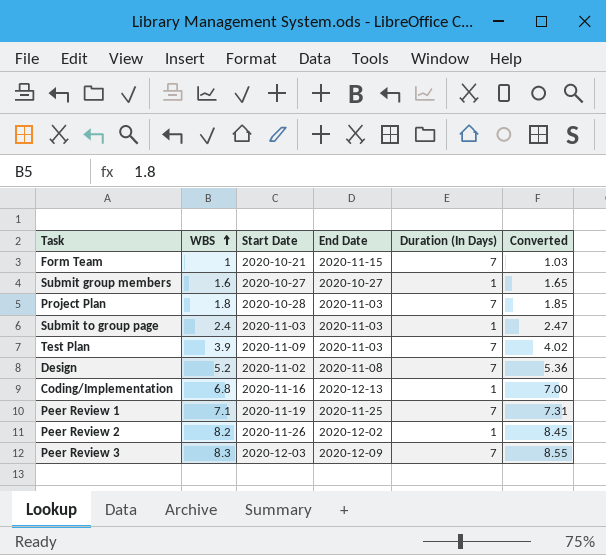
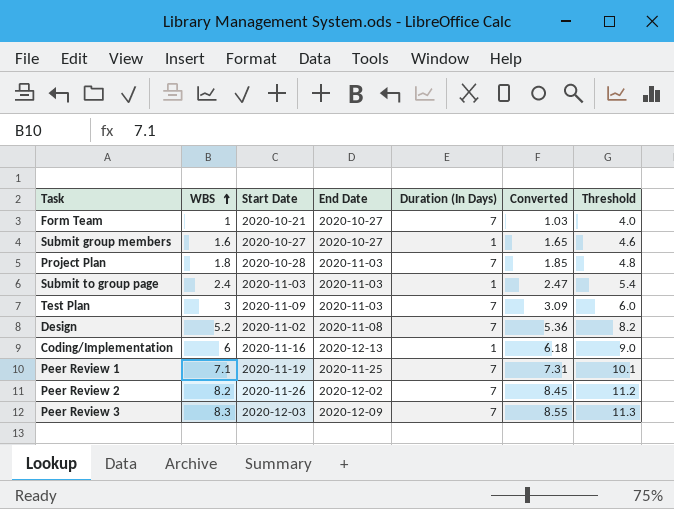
column Threshold | formula: none -> [WBS] + 3
Form Team | End Date: 2020-11-15 -> 2020-10-27
Test Plan | WBS: 3.9 -> 3
Test Plan | Converted: 4.02 -> 3.09
Coding/Implementation | WBS: 6.8 -> 6
Coding/Implementation | Converted: 7.00 -> 6.18
Peer Review 2 | Duration (In Days): 1 -> 7

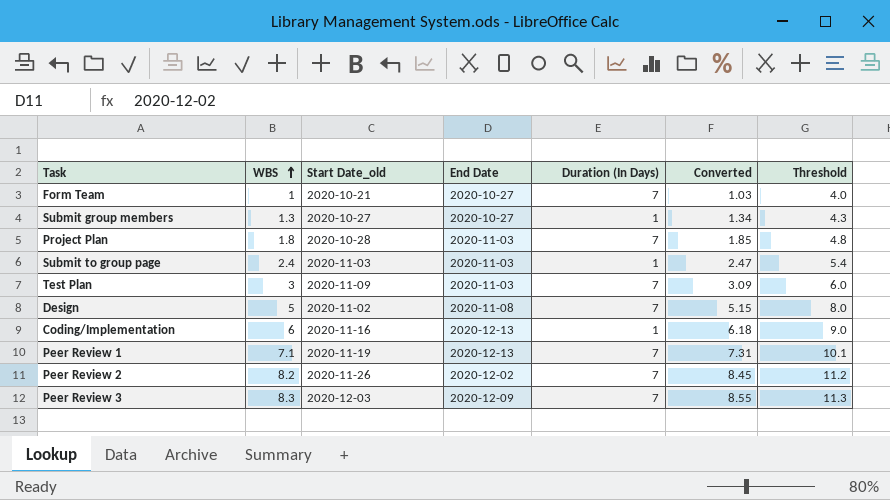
column name: Start Date -> Start Date_old
Submit group members | WBS: 1.6 -> 1.3
Submit group members | Converted: 1.65 -> 1.34
Submit group members | Threshold: 4.6 -> 4.3
Design | WBS: 5.2 -> 5
Design | Converted: 5.36 -> 5.15
Design | Threshold: 8.2 -> 8.0
Peer Review 1 | End Date: 2020-11-25 -> 2020-12-13

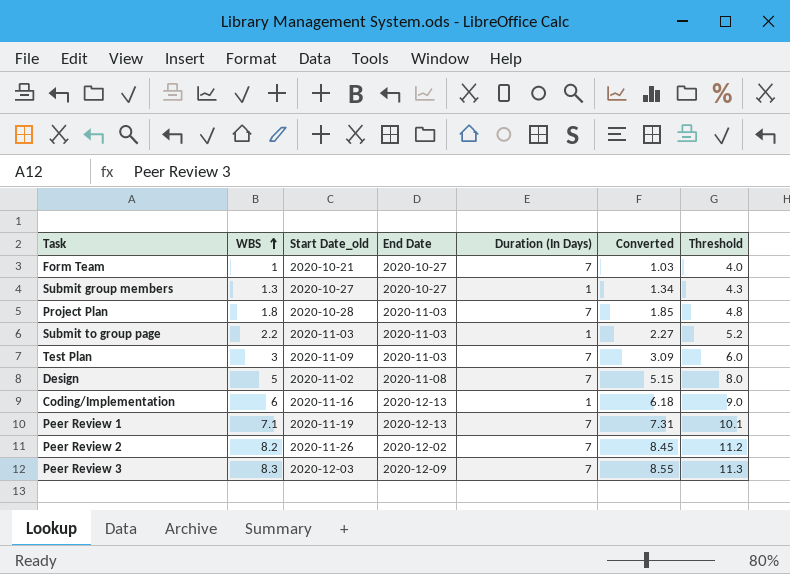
Submit to group page | WBS: 2.4 -> 2.2
Submit to group page | Converted: 2.47 -> 2.27
Submit to group page | Threshold: 5.4 -> 5.2

